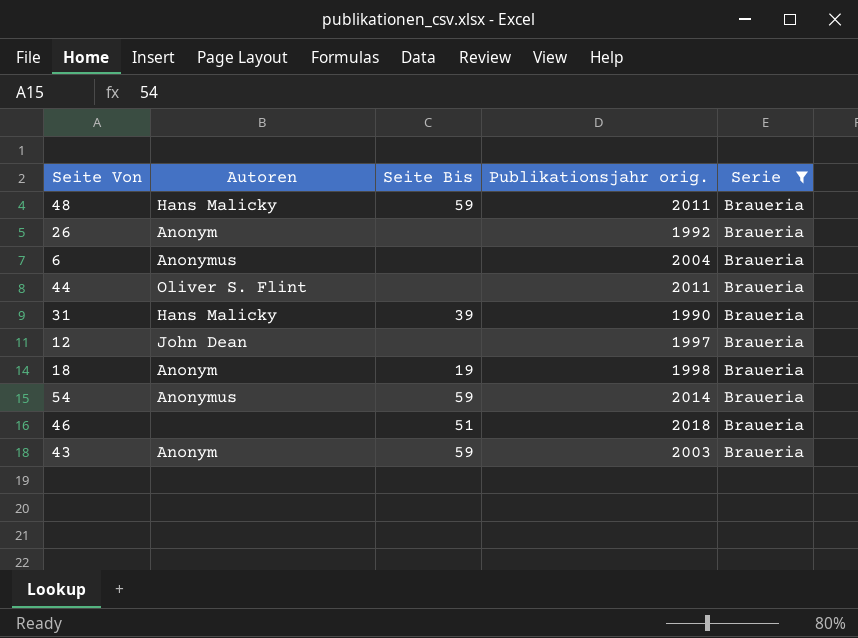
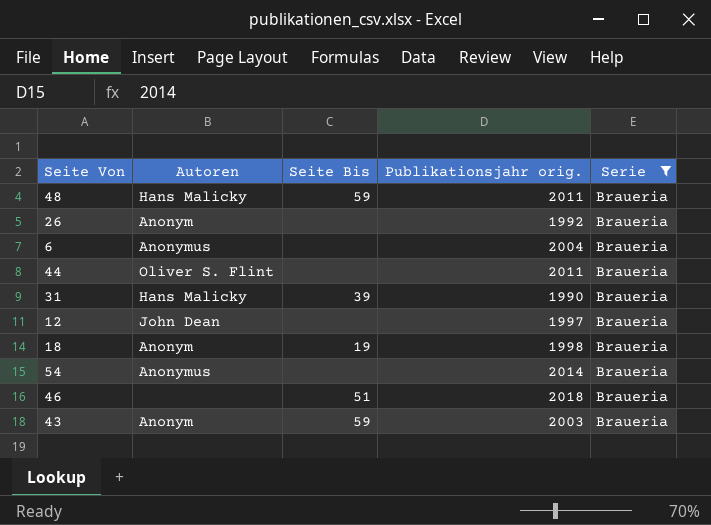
54 | Seite Bis: 59 -> none

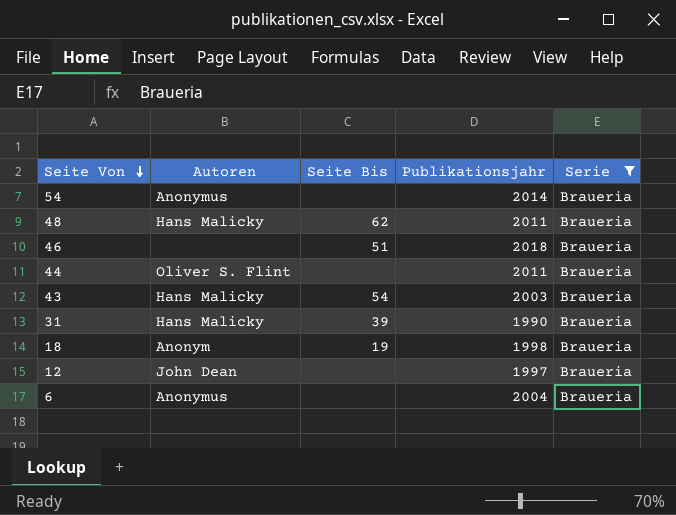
row order: none -> Seite Von descending
column name: Publikationsjahr orig. -> Publikationsjahr
row 26: Anonym | none | 1992 | Braueria -> none
48 | Seite Bis: 59 -> 62
43 | Autoren: Anonym -> Hans Malicky
43 | Seite Bis: 59 -> 54

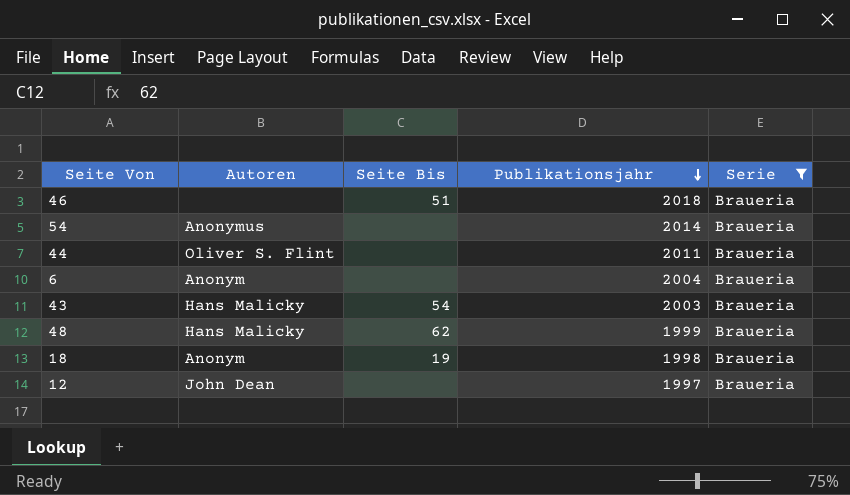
row order: Seite Von descending -> Publikationsjahr descending
row 31: Hans Malicky | 39 | 1990 | Braueria -> none
6 | Autoren: Anonymus -> Anonym
48 | Publikationsjahr: 2011 -> 1999

